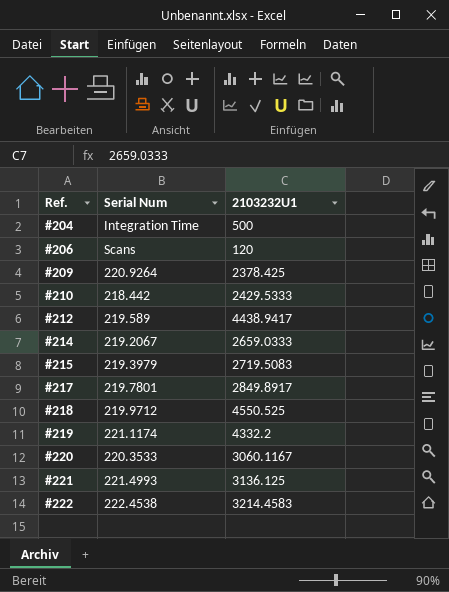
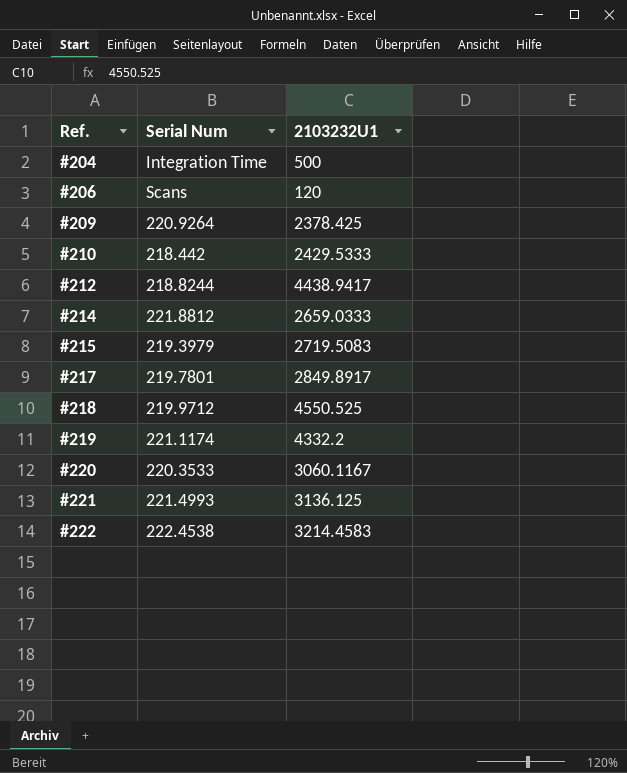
#212 | Serial Num: 219.589 -> 218.8244
#214 | Serial Num: 219.2067 -> 221.8812

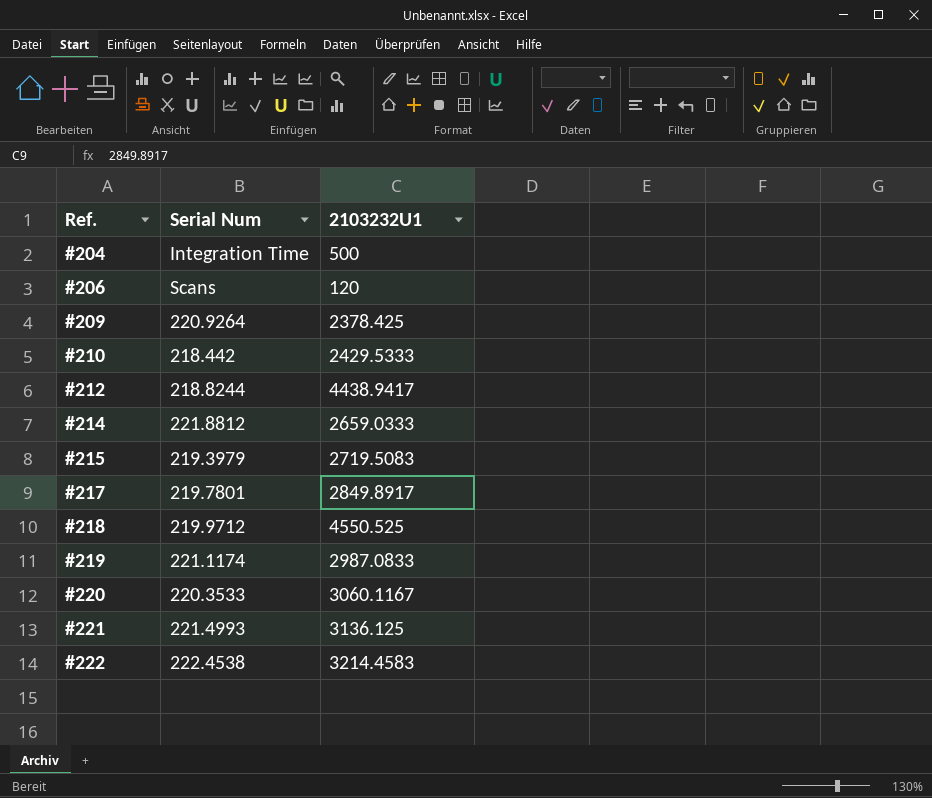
#219 | 2103232U1: 4332.2 -> 2987.0833

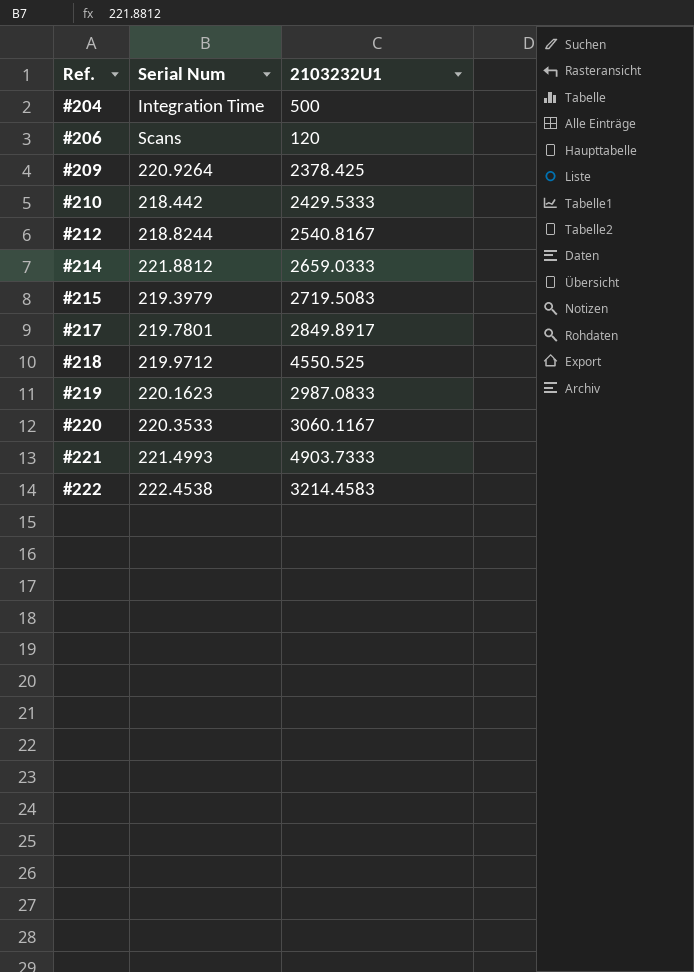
#212 | 2103232U1: 4438.9417 -> 2540.8167
#219 | Serial Num: 221.1174 -> 220.1623
#221 | 2103232U1: 3136.125 -> 4903.7333

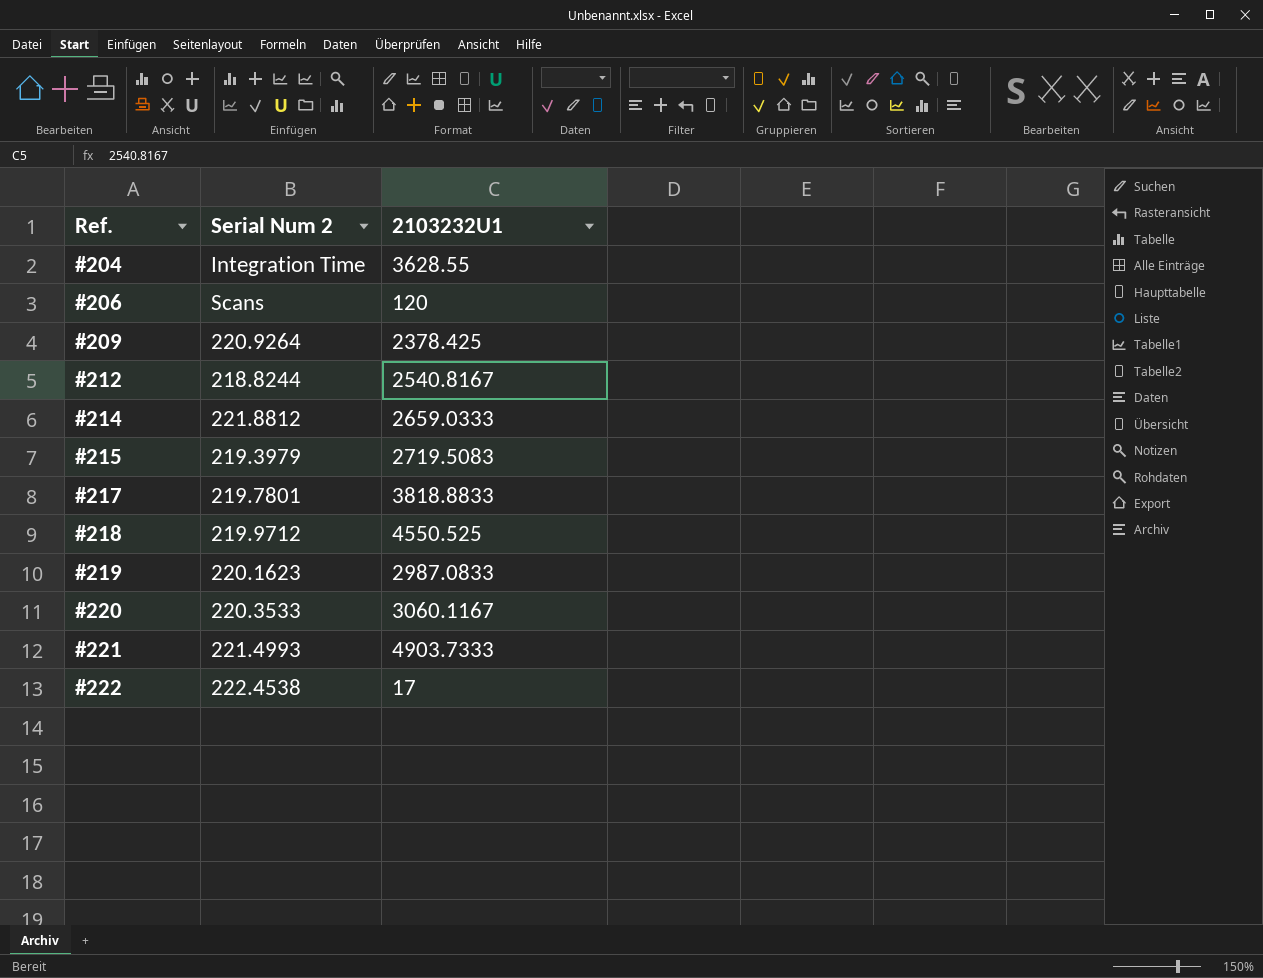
column name: Serial Num -> Serial Num 2
row #210: 218.442 | 2429.5333 -> none
#204 | 2103232U1: 500 -> 3628.55
#217 | 2103232U1: 2849.8917 -> 3818.8833
#222 | 2103232U1: 3214.4583 -> 17

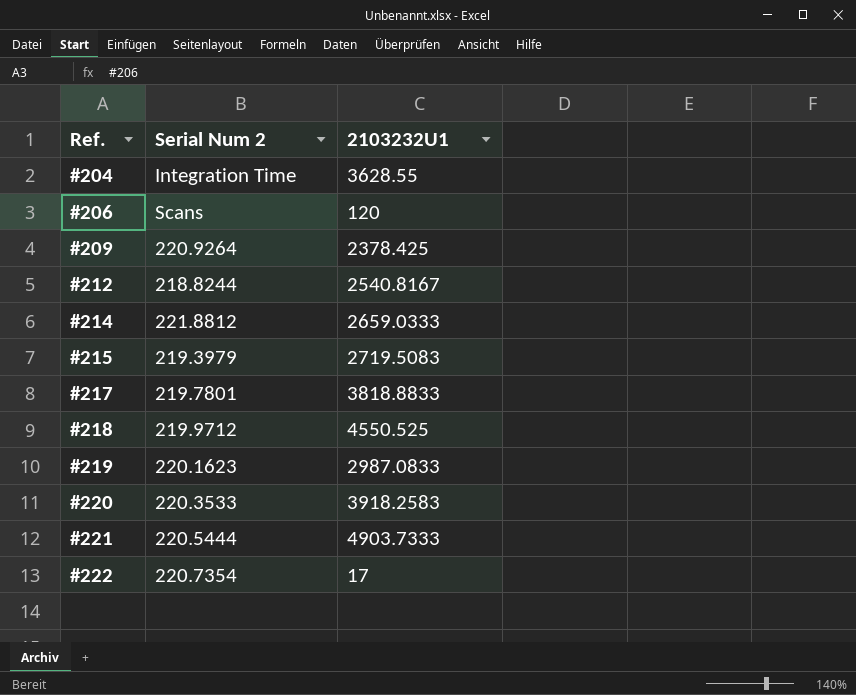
#220 | 2103232U1: 3060.1167 -> 3918.2583
#221 | Serial Num 2: 221.4993 -> 220.5444
#222 | Serial Num 2: 222.4538 -> 220.7354

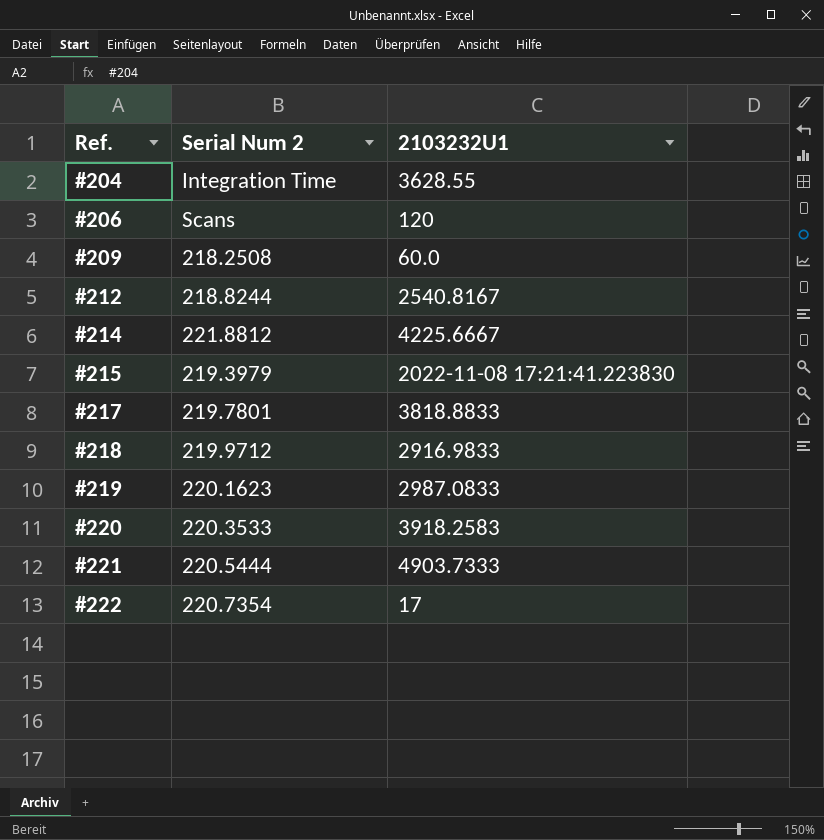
#209 | Serial Num 2: 220.9264 -> 218.2508
#209 | 2103232U1: 2378.425 -> 60.0
#214 | 2103232U1: 2659.0333 -> 4225.6667
#215 | 2103232U1: 2719.5083 -> 2022-11-08 17:21:41.223830
#218 | 2103232U1: 4550.525 -> 2916.9833

